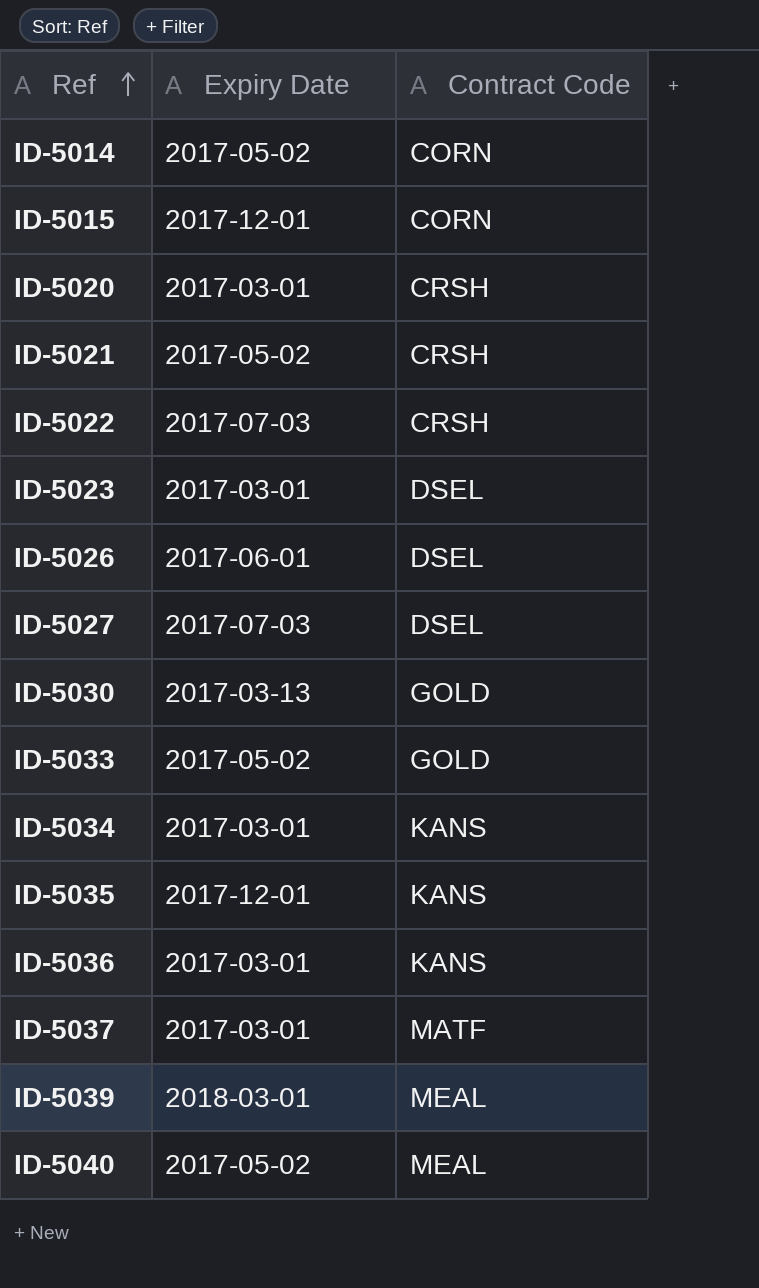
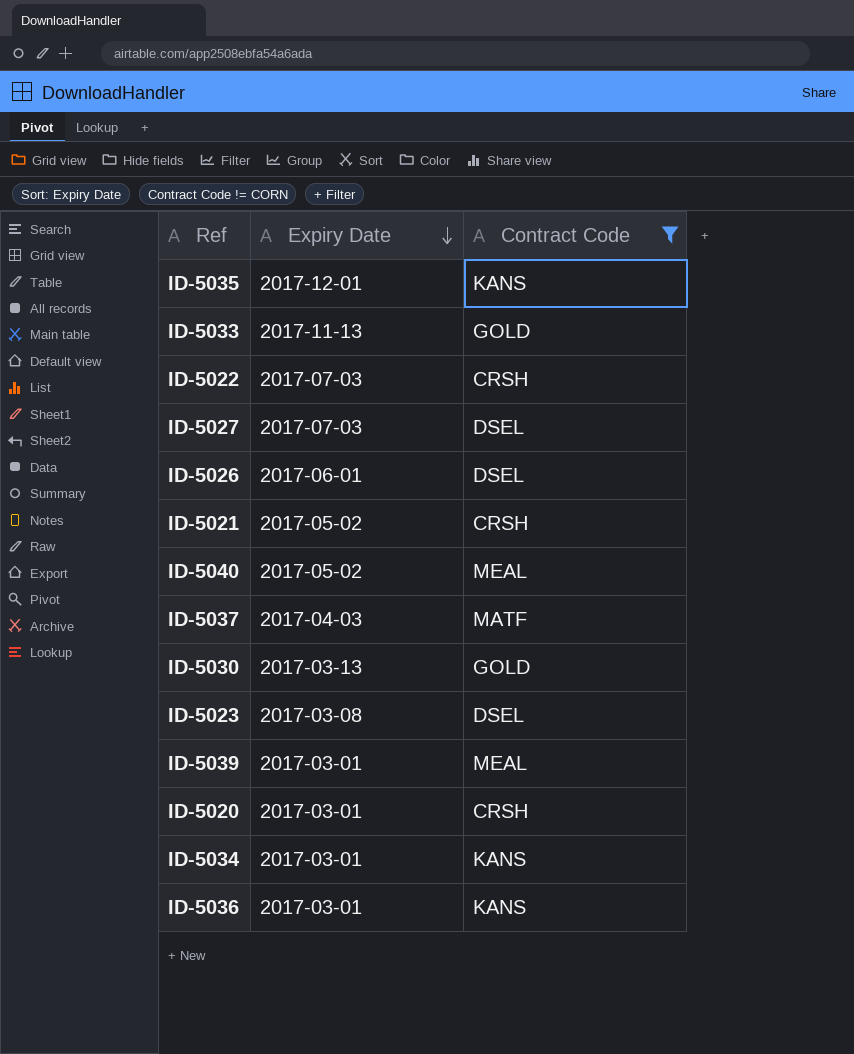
filter: none -> Contract Code != CORN
row order: Ref ascending -> Expiry Date descending
ID-5033 | Expiry Date: 2017-05-02 -> 2017-11-13
ID-5037 | Expiry Date: 2017-03-01 -> 2017-04-03
ID-5023 | Expiry Date: 2017-03-01 -> 2017-03-08
ID-5039 | Expiry Date: 2018-03-01 -> 2017-03-01

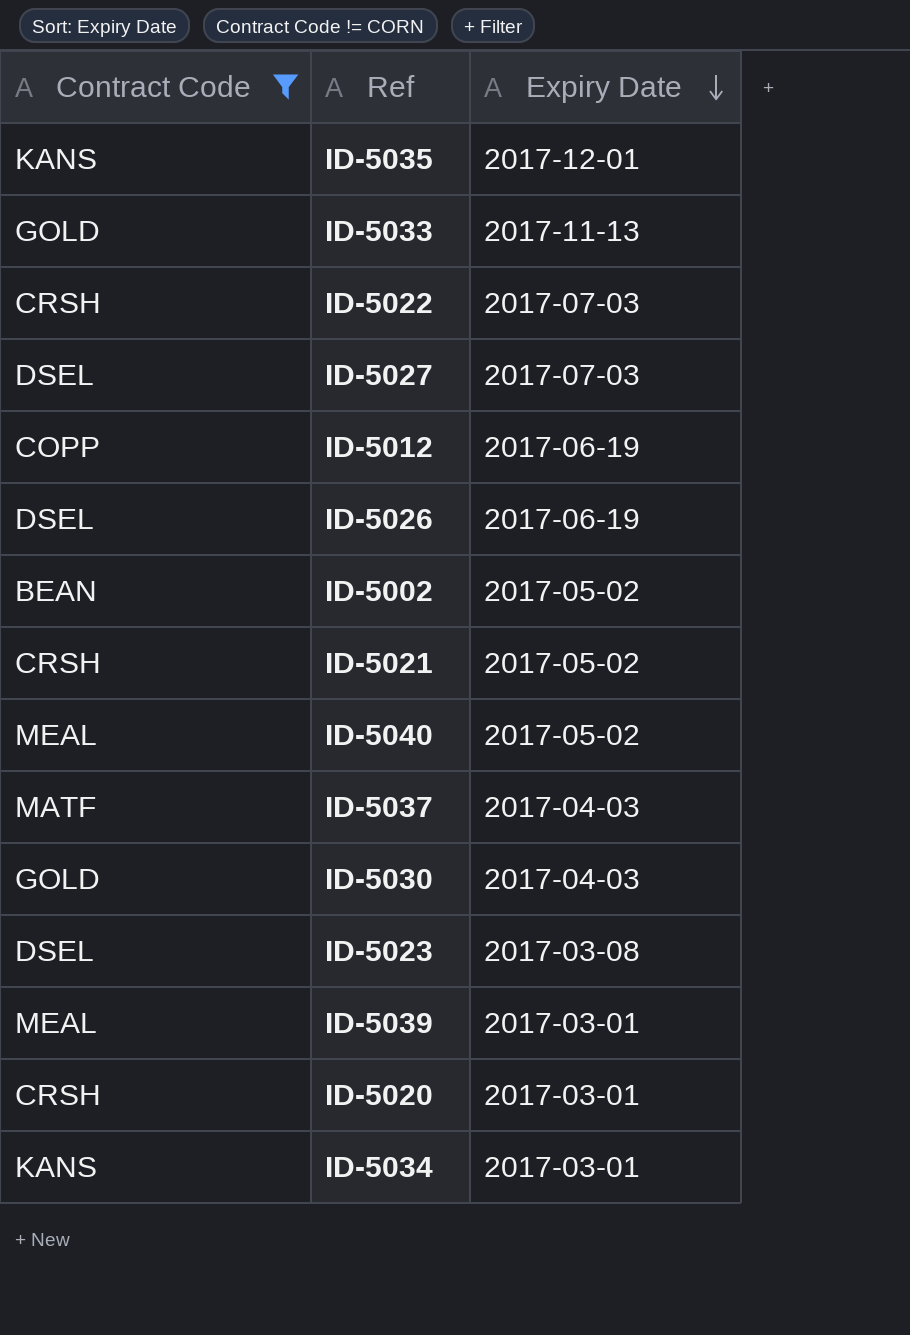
column Contract Code | position: 3 -> 1
row ID-5036: 2017-03-01 | KANS -> none
row ID-5012: none -> COPP | 2017-06-19
ID-5026 | Expiry Date: 2017-06-01 -> 2017-06-19
row ID-5002: none -> BEAN | 2017-05-02
ID-5030 | Expiry Date: 2017-03-13 -> 2017-04-03

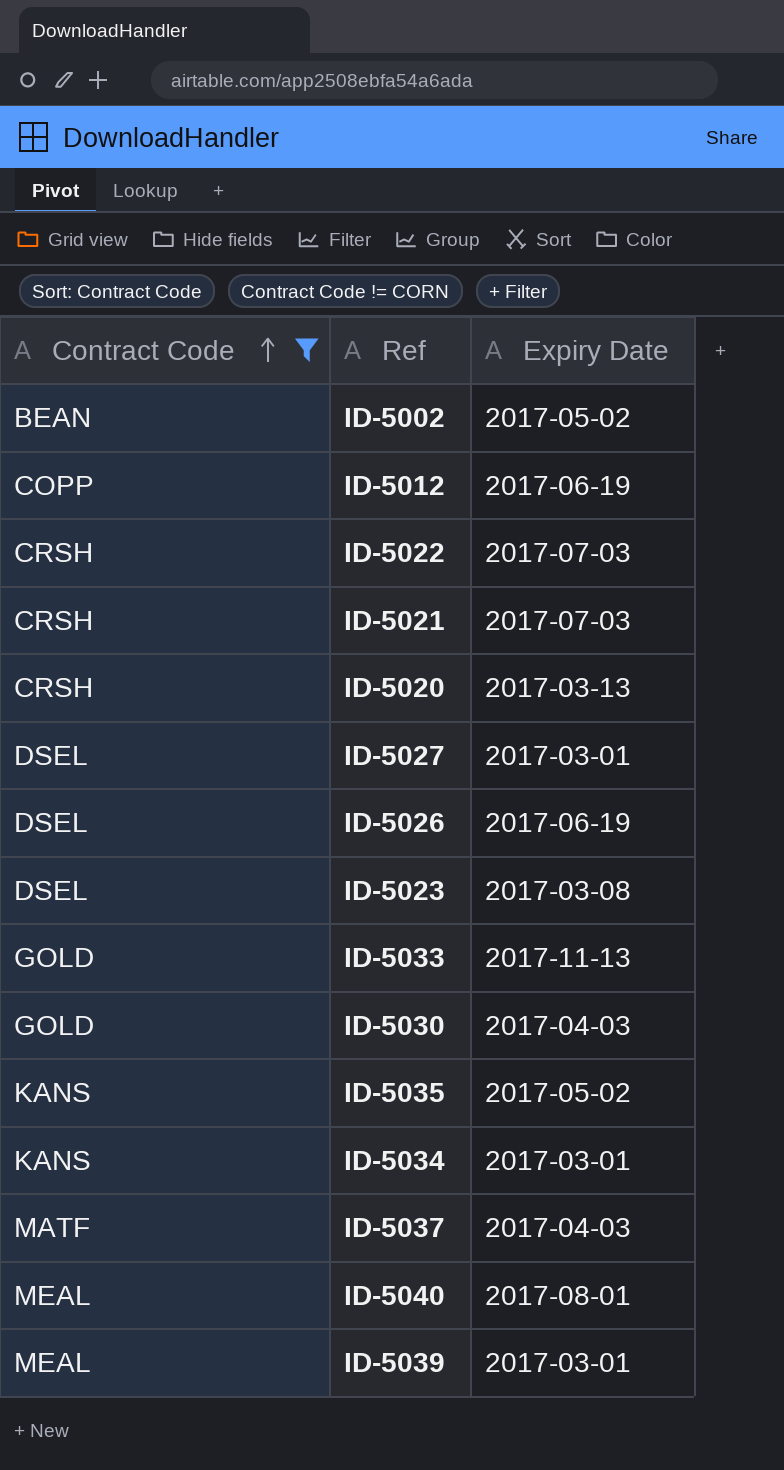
row order: Expiry Date descending -> Contract Code ascending
ID-5021 | Expiry Date: 2017-05-02 -> 2017-07-03
ID-5020 | Expiry Date: 2017-03-01 -> 2017-03-13
ID-5027 | Expiry Date: 2017-07-03 -> 2017-03-01
ID-5035 | Expiry Date: 2017-12-01 -> 2017-05-02
ID-5040 | Expiry Date: 2017-05-02 -> 2017-08-01

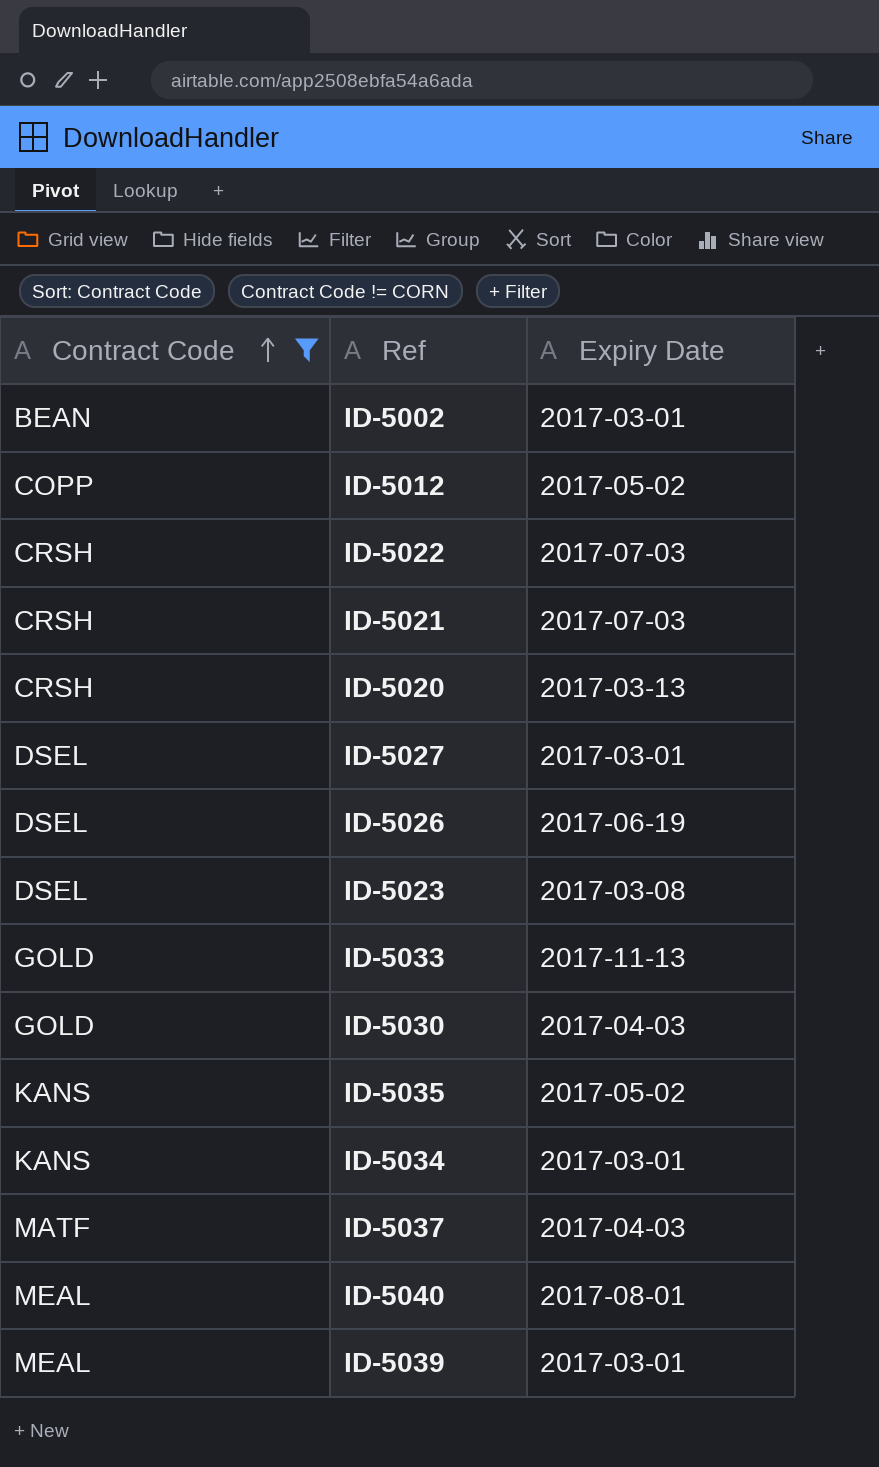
ID-5002 | Expiry Date: 2017-05-02 -> 2017-03-01
ID-5012 | Expiry Date: 2017-06-19 -> 2017-05-02

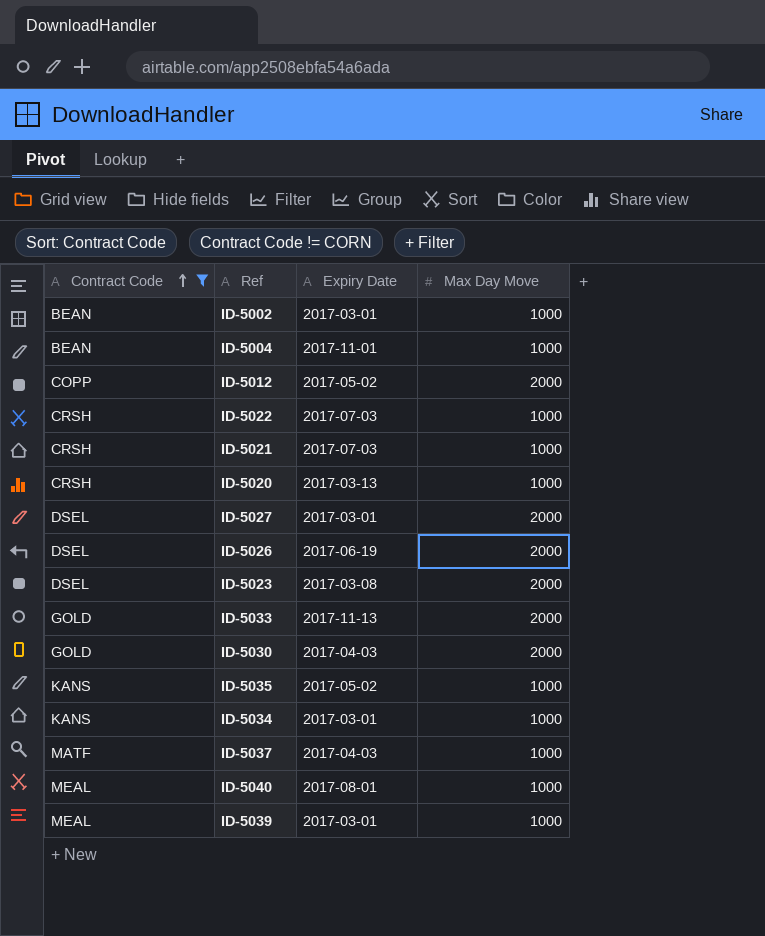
column Max Day Move | position: none -> 4
row ID-5004: none -> BEAN | 2017-11-01 | 1000

